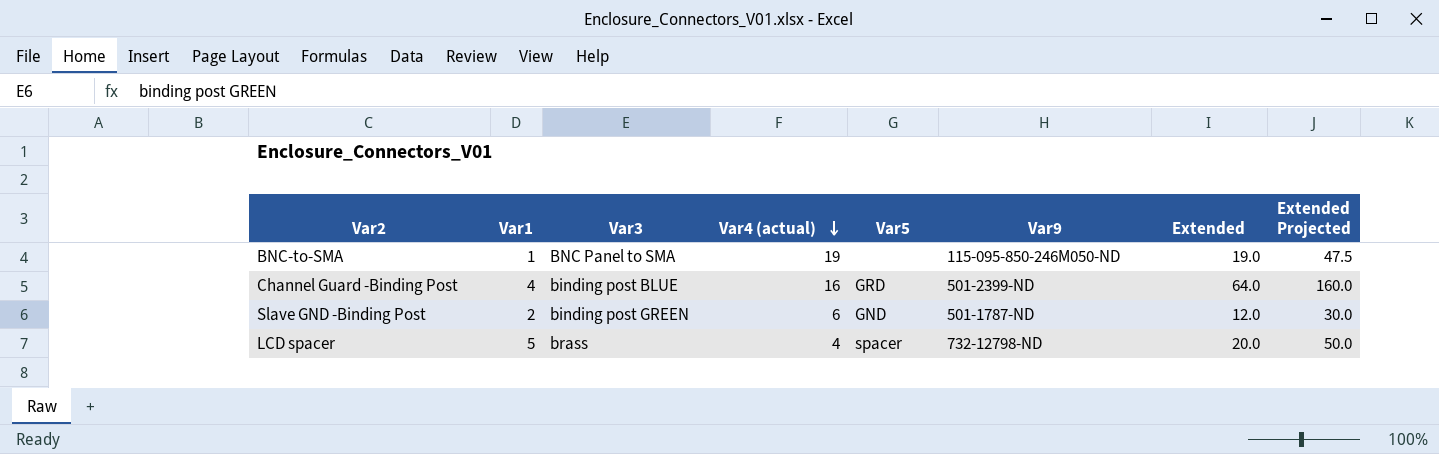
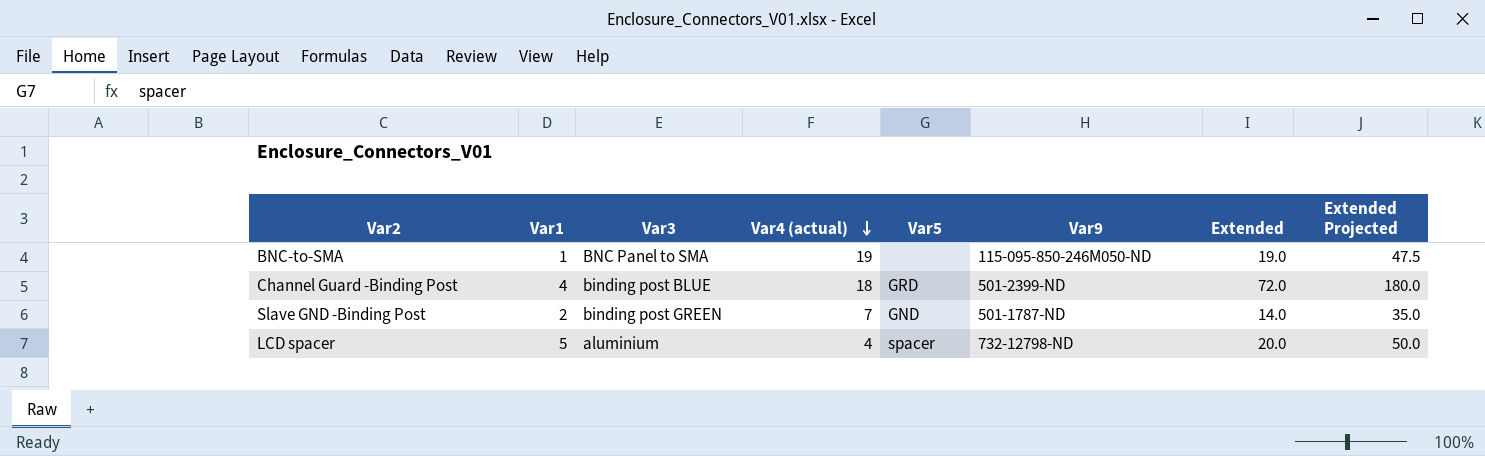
Channel Guard -Binding Post | Var4 (actual): 16 -> 18
Channel Guard -Binding Post | Extended: 64.0 -> 72.0
Channel Guard -Binding Post | Extended Projected: 160.0 -> 180.0
Slave GND -Binding Post | Var4 (actual): 6 -> 7
Slave GND -Binding Post | Extended: 12.0 -> 14.0
Slave GND -Binding Post | Extended Projected: 30.0 -> 35.0
LCD spacer | Var3: brass -> aluminium

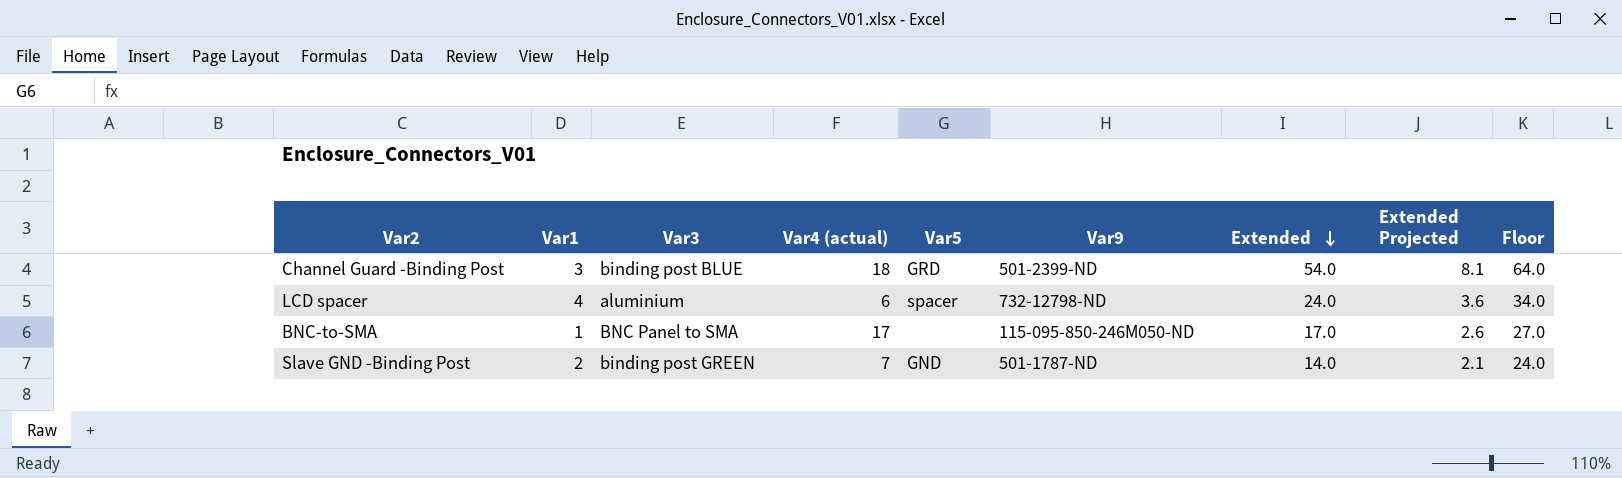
row order: Var4 (actual) descending -> Extended descending
column Extended Projected | formula: [Extended] * 2.5 -> [Extended] * 0.15
column Floor | formula: none -> [Extended] + 10
Channel Guard -Binding Post | Var1: 4 -> 3
Channel Guard -Binding Post | Extended: 72.0 -> 54.0
LCD spacer | Var1: 5 -> 4
LCD spacer | Var4 (actual): 4 -> 6
LCD spacer | Extended: 20.0 -> 24.0
BNC-to-SMA | Var4 (actual): 19 -> 17
BNC-to-SMA | Extended: 19.0 -> 17.0

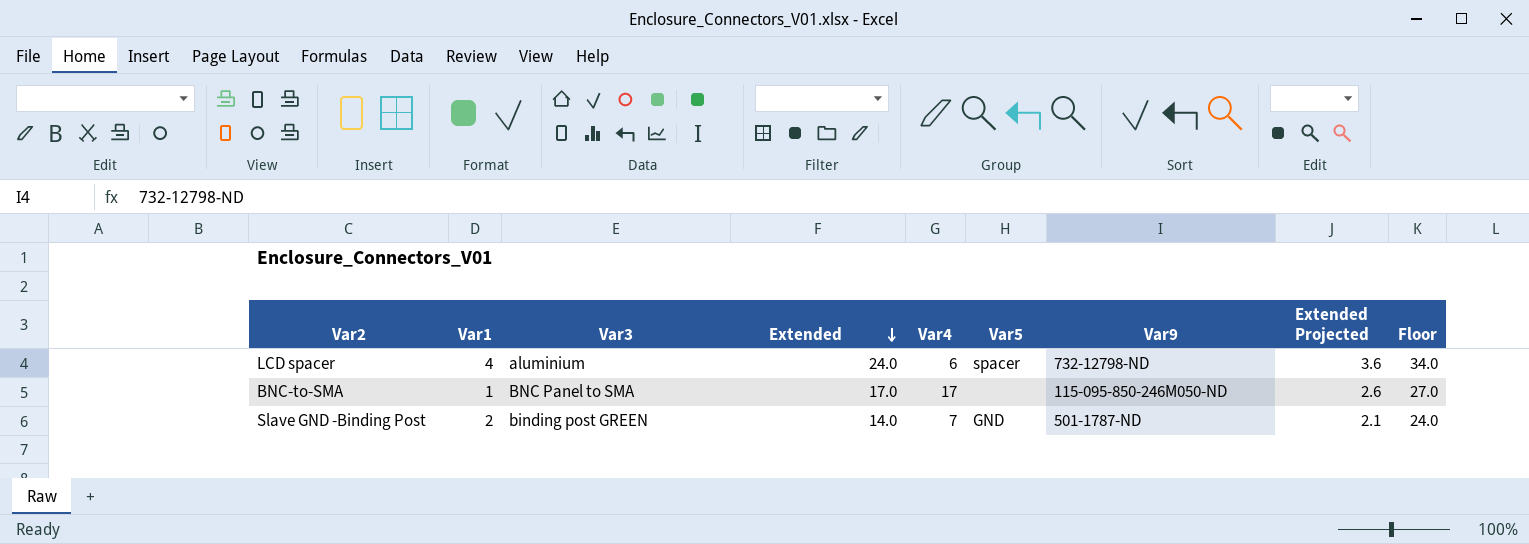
column Extended | position: 7 -> 4
column name: Var4 (actual) -> Var4
row Channel Guard -Binding Post: 3 | binding post BLUE | 18 | GRD | 501-2399-ND | 54.0 | 8.1 | 64.0 -> none

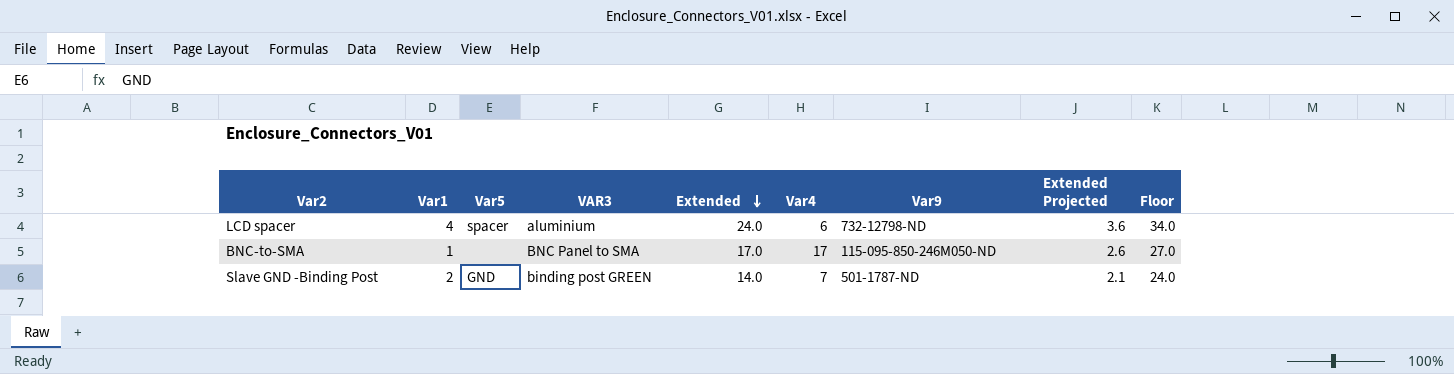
column Var5 | position: 6 -> 3
column name: Var3 -> VAR3

